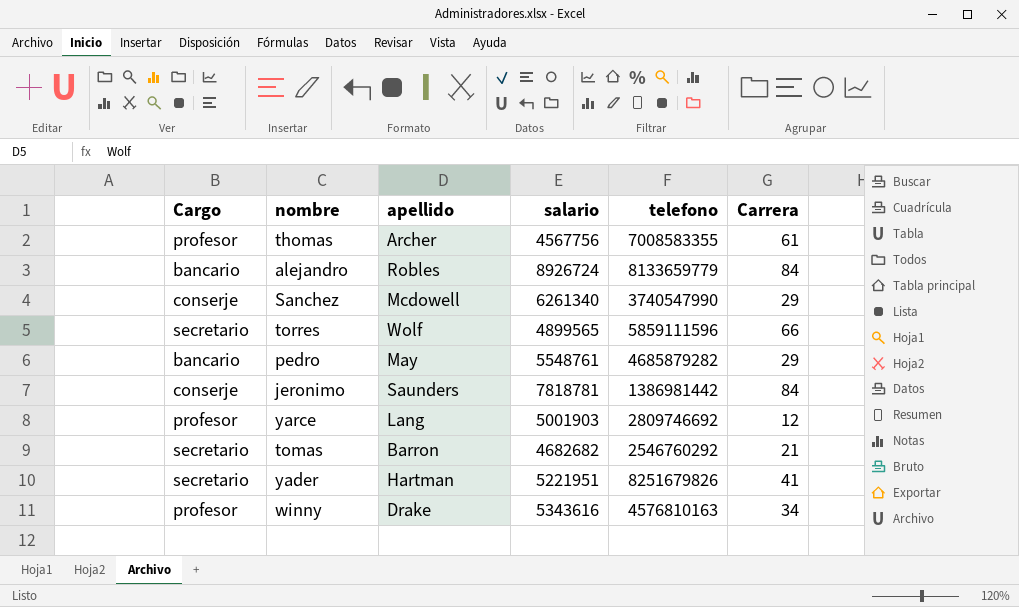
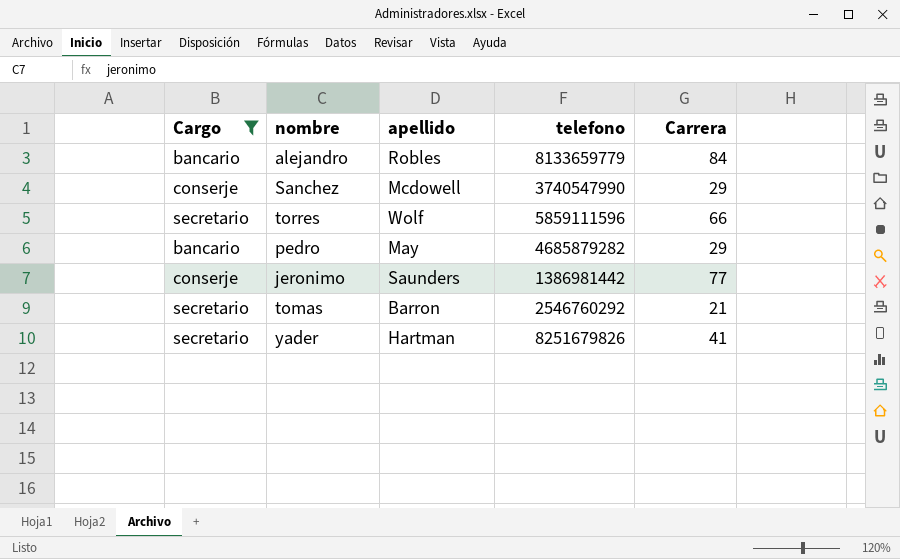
filter: none -> Cargo != profesor
column salario | position: 4 -> none
jeronimo | Carrera: 84 -> 77

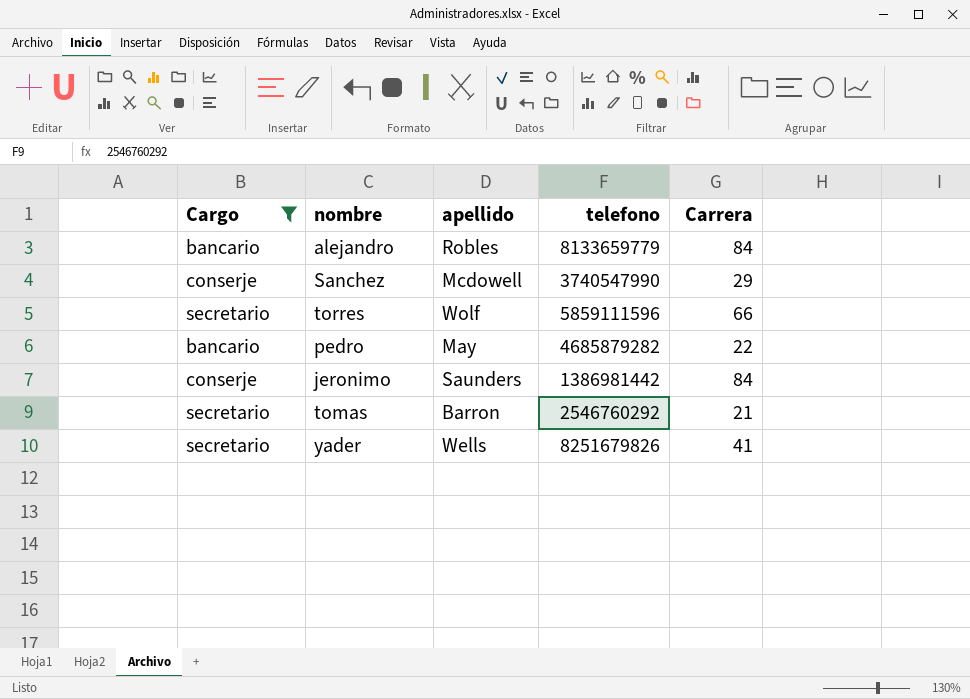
pedro | Carrera: 29 -> 22
jeronimo | Carrera: 77 -> 84
yader | apellido: Hartman -> Wells

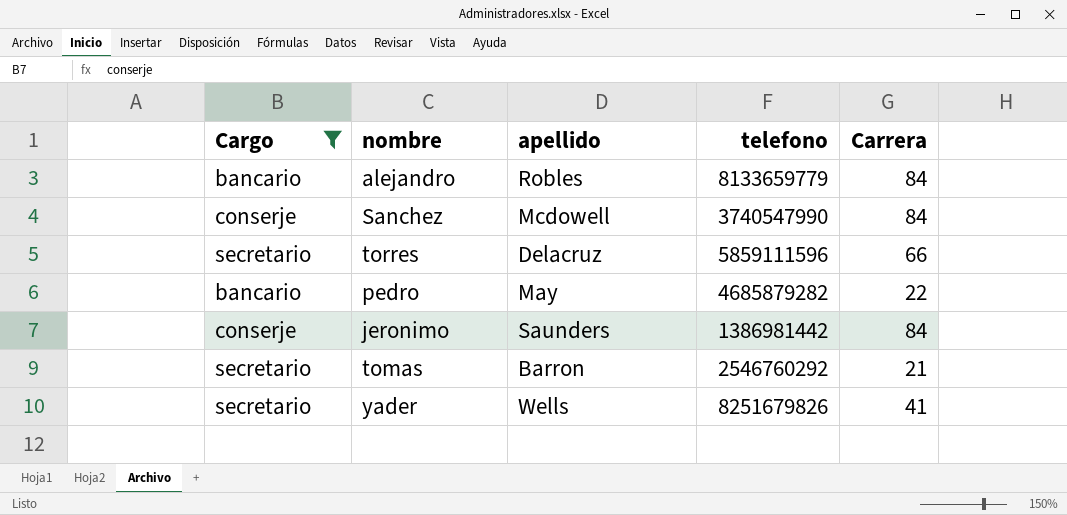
Sanchez | Carrera: 29 -> 84
torres | apellido: Wolf -> Delacruz

